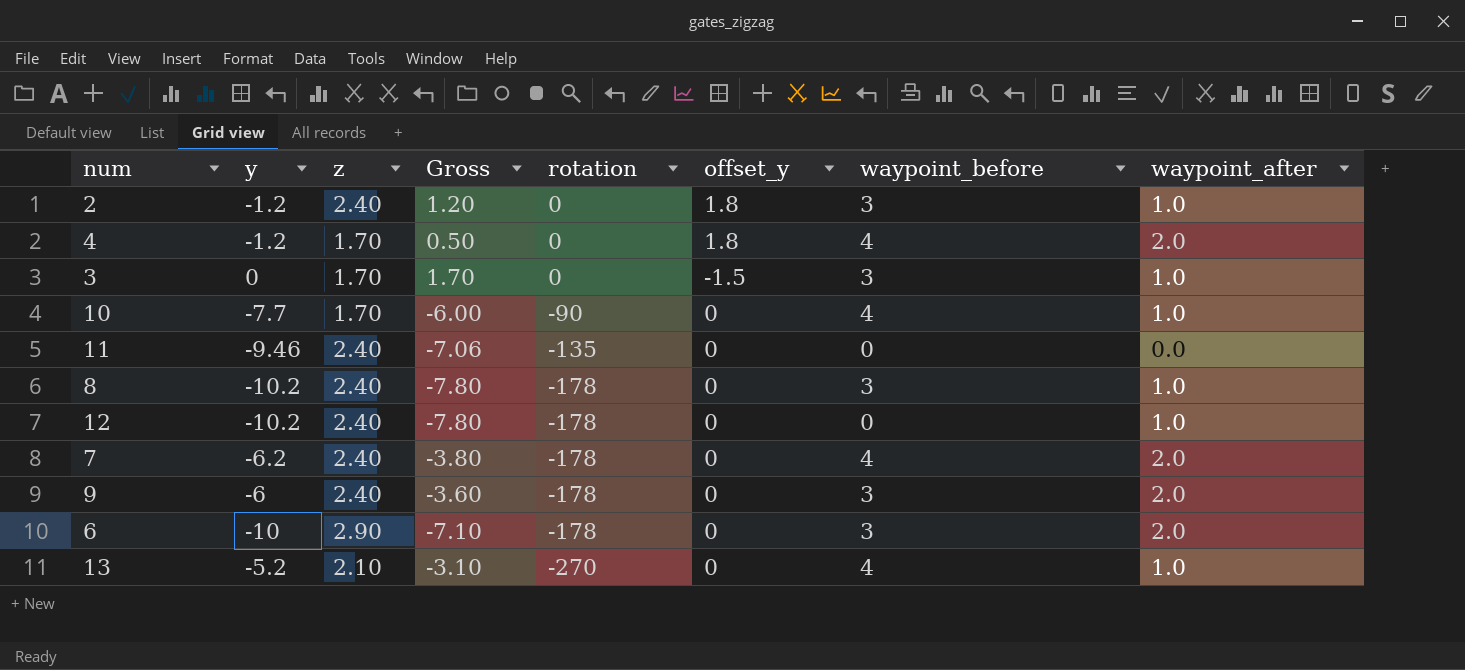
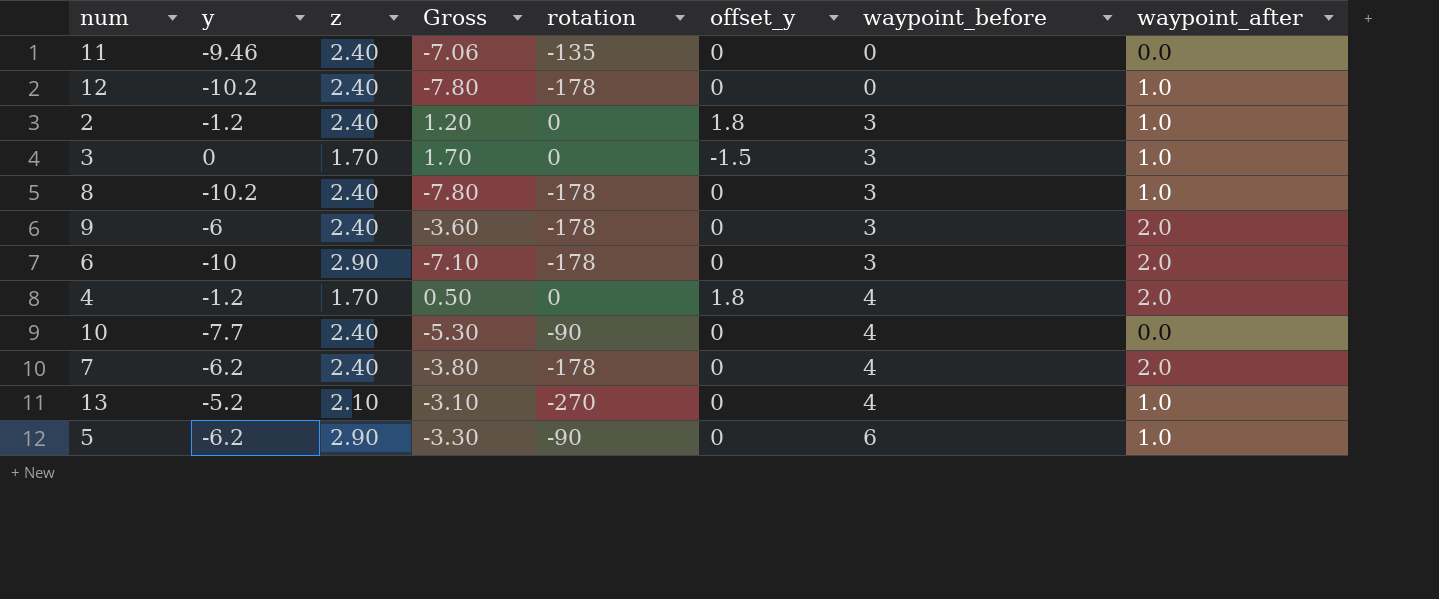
row order: rotation descending -> waypoint_before ascending
10 | z: 1.70 -> 2.40
10 | Gross: -6.00 -> -5.30
10 | waypoint_after: 1.0 -> 0.0
row 5: none -> -6.2 | 2.90 | -3.30 | -90 | 0 | 6 | 1.0

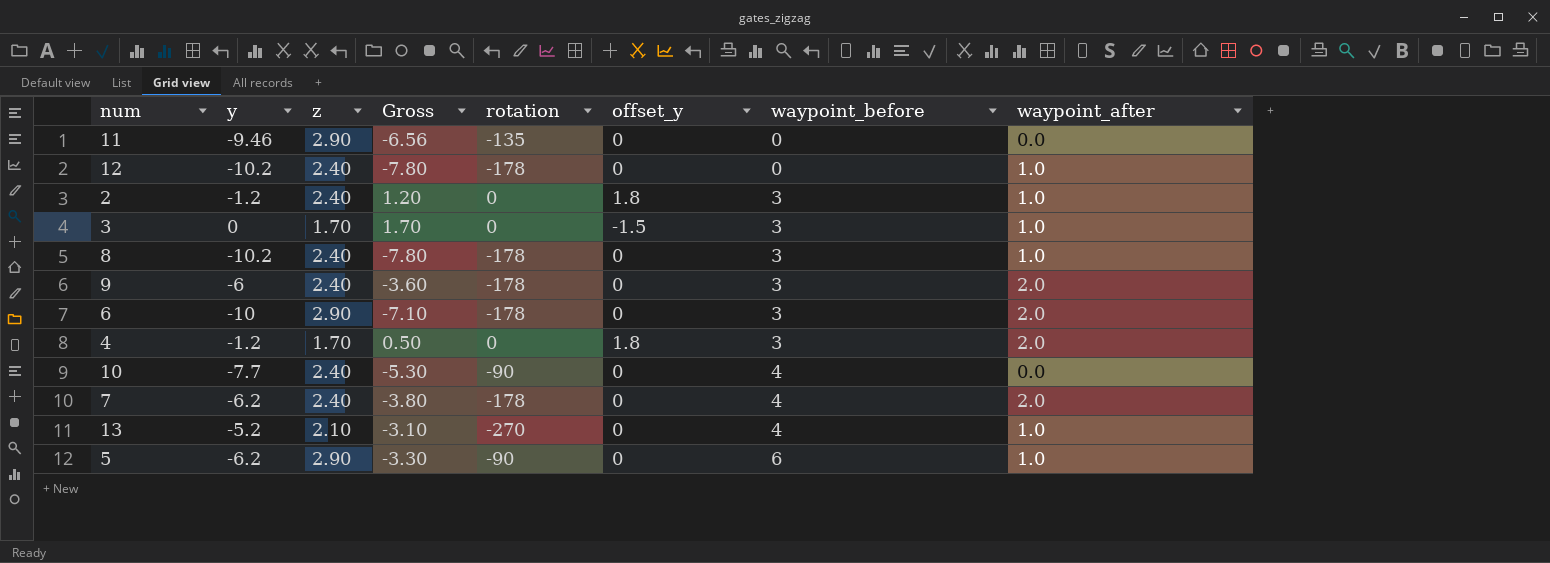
11 | z: 2.40 -> 2.90
11 | Gross: -7.06 -> -6.56
4 | waypoint_before: 4 -> 3

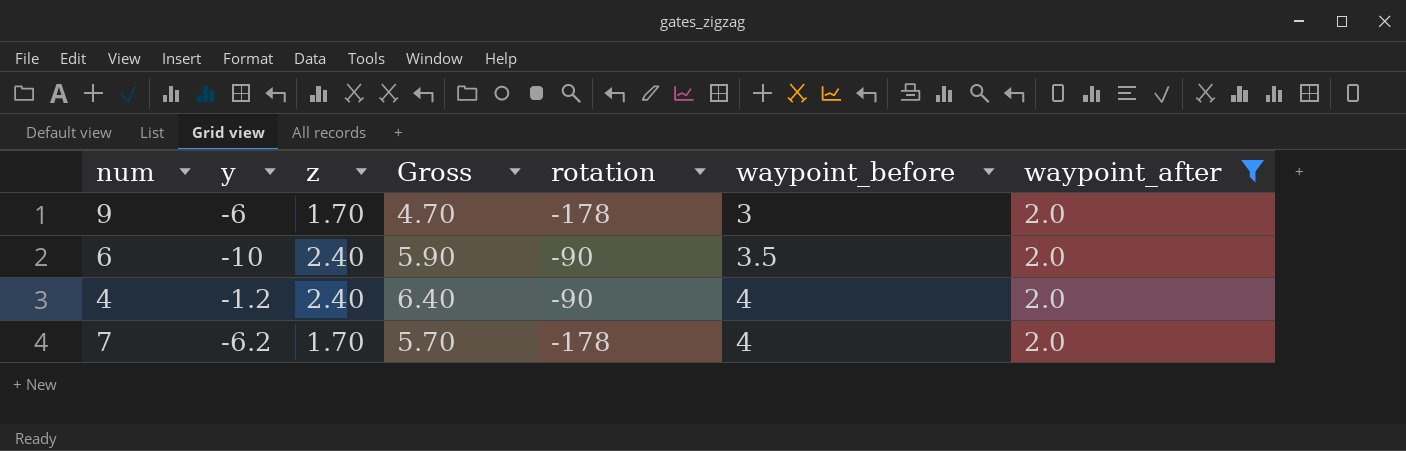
filter: none -> waypoint_after = 2.0
column offset_y | position: 6 -> none
column Gross | formula: [y] + [z] -> [z] + [waypoint_before]
9 | z: 2.40 -> 1.70
6 | z: 2.90 -> 2.40
6 | rotation: -178 -> -90
6 | waypoint_before: 3 -> 3.5
4 | z: 1.70 -> 2.40
4 | rotation: 0 -> -90
4 | waypoint_before: 3 -> 4
7 | z: 2.40 -> 1.70

